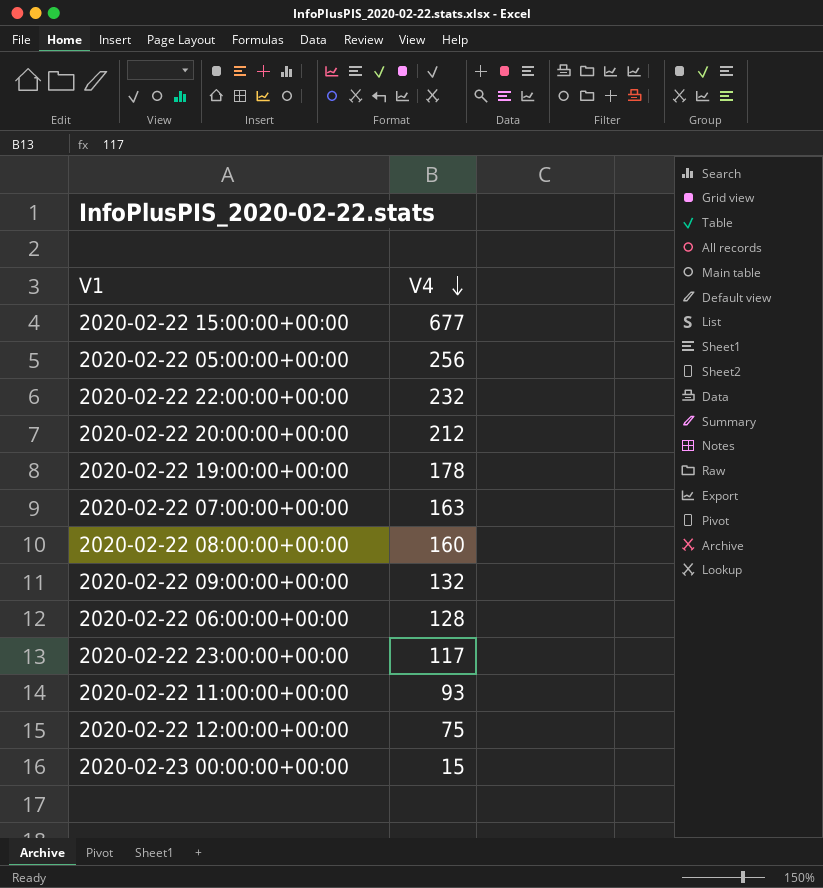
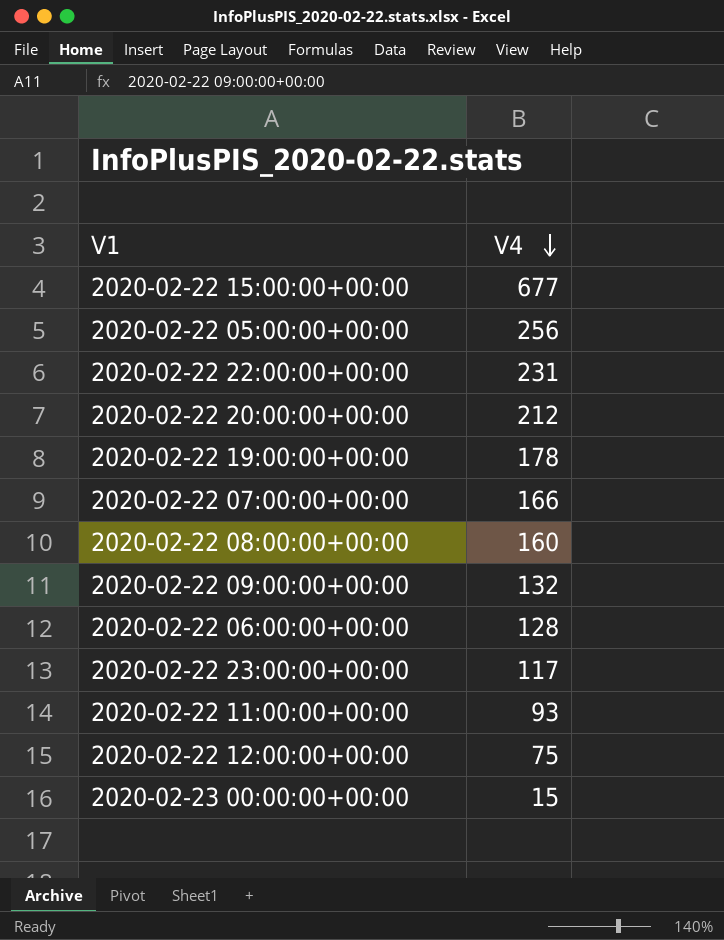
2020-02-22 22:00:00+00:00 | V4: 232 -> 231
2020-02-22 07:00:00+00:00 | V4: 163 -> 166

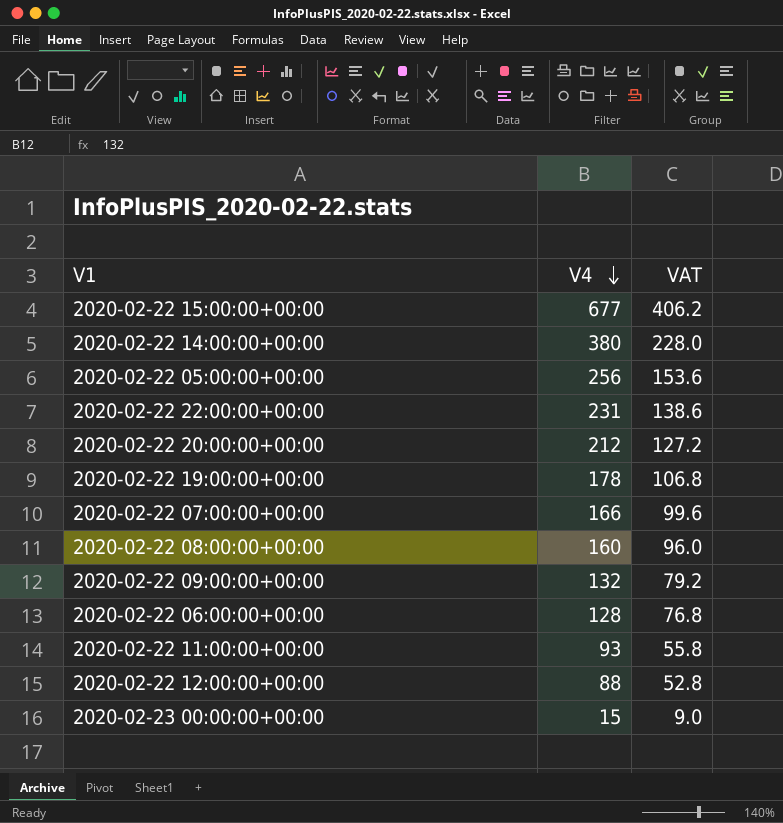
column VAT | formula: none -> [V4] * 0.6
row 2020-02-22 23:00:00+00:00: 117 -> none
row 2020-02-22 14:00:00+00:00: none -> 380 | 228.0
2020-02-22 12:00:00+00:00 | V4: 75 -> 88

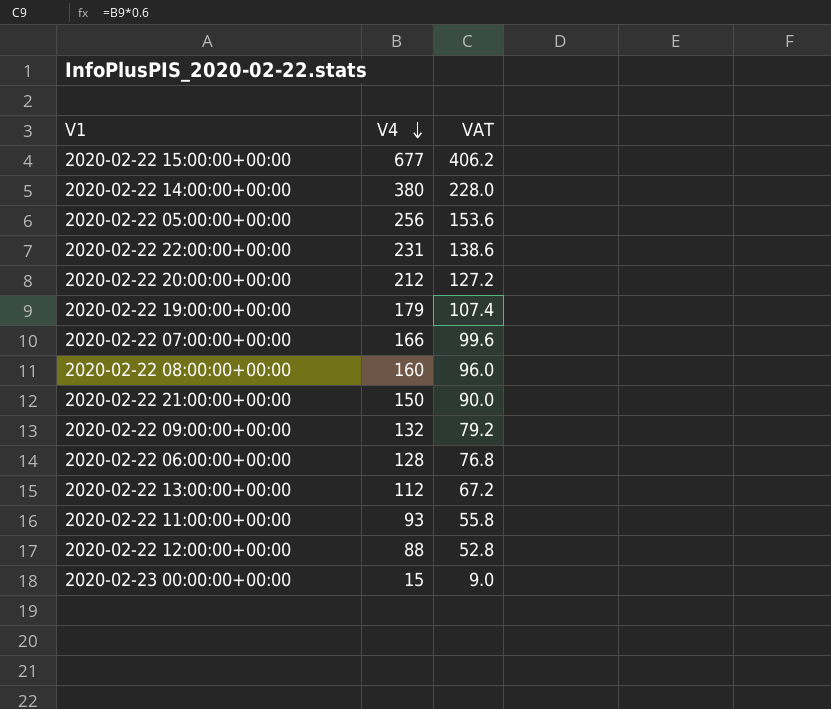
2020-02-22 19:00:00+00:00 | V4: 178 -> 179
2020-02-22 19:00:00+00:00 | VAT: 106.8 -> 107.4
row 2020-02-22 21:00:00+00:00: none -> 150 | 90.0
row 2020-02-22 13:00:00+00:00: none -> 112 | 67.2

